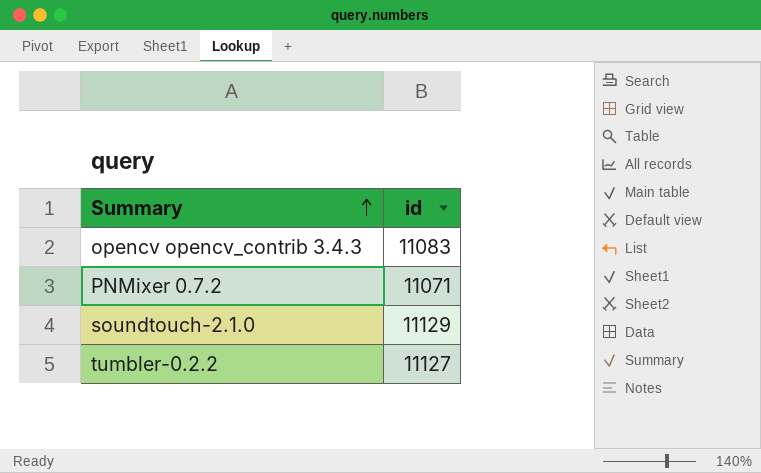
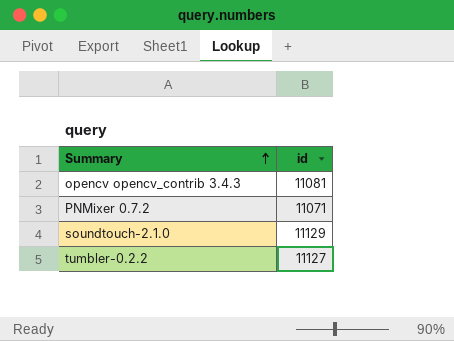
opencv opencv_contrib 3.4.3 | id: 11083 -> 11081

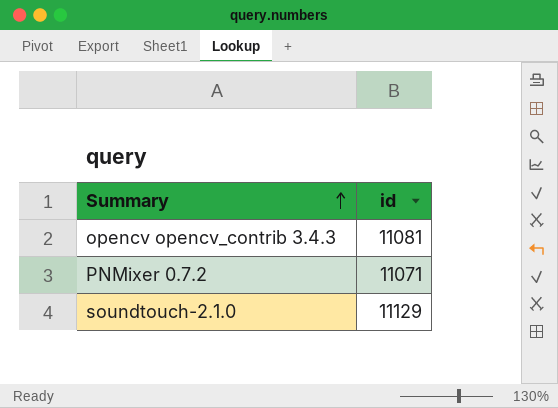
row tumbler-0.2.2: 11127 -> none

